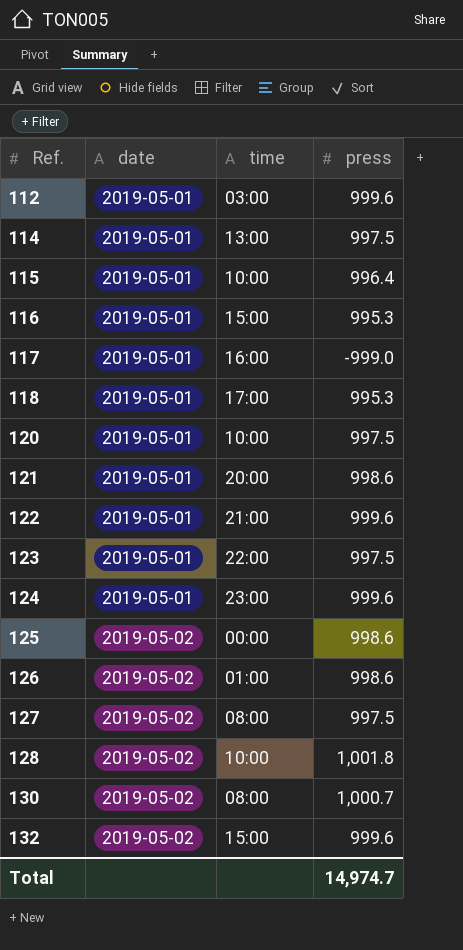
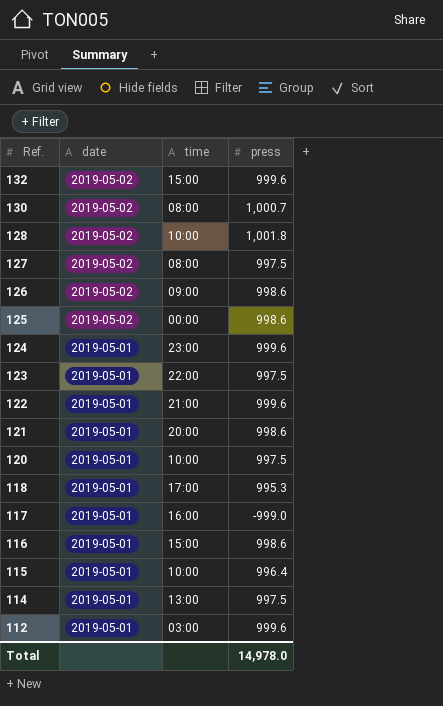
row order: Ref. ascending -> Ref. descending
126 | time: 01:00 -> 09:00
116 | press: 995.3 -> 998.6
Total | press: 14,974.7 -> 14,978.0

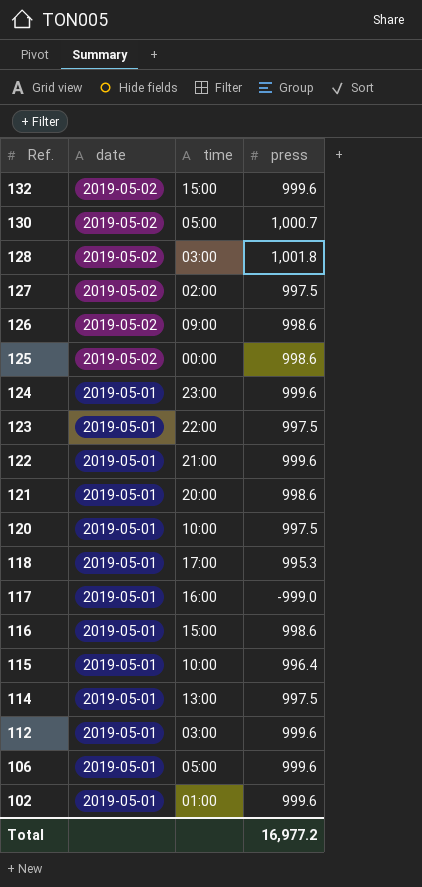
130 | time: 08:00 -> 05:00
128 | time: 10:00 -> 03:00
127 | time: 08:00 -> 02:00
row 106: none -> 2019-05-01 | 05:00 | 999.6
row 102: none -> 2019-05-01 | 01:00 | 999.6
Total | press: 14,978.0 -> 16,977.2

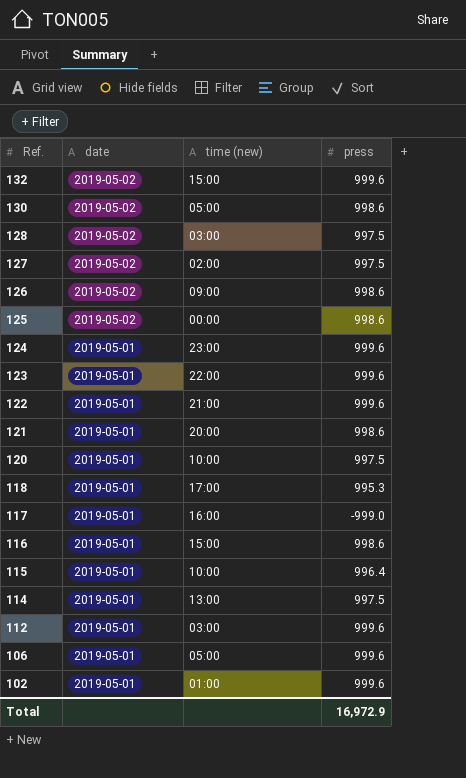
column name: time -> time (new)
130 | press: 1,000.7 -> 998.6
128 | press: 1,001.8 -> 997.5
123 | press: 997.5 -> 999.6
Total | press: 16,977.2 -> 16,972.9

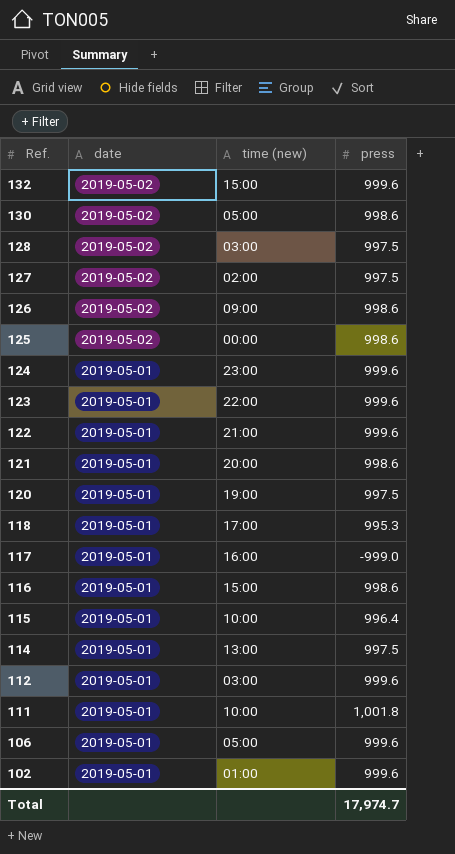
120 | time (new): 10:00 -> 19:00
row 111: none -> 2019-05-01 | 10:00 | 1,001.8
Total | press: 16,972.9 -> 17,974.7

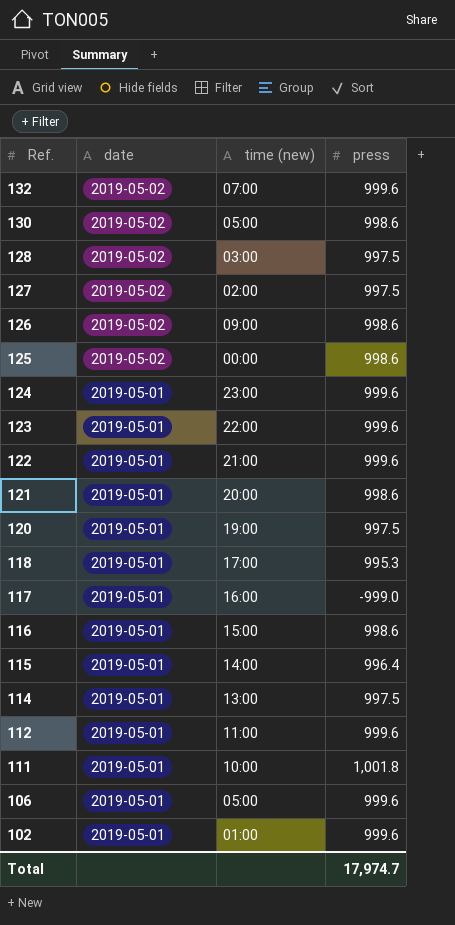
132 | time (new): 15:00 -> 07:00
115 | time (new): 10:00 -> 14:00
112 | time (new): 03:00 -> 11:00

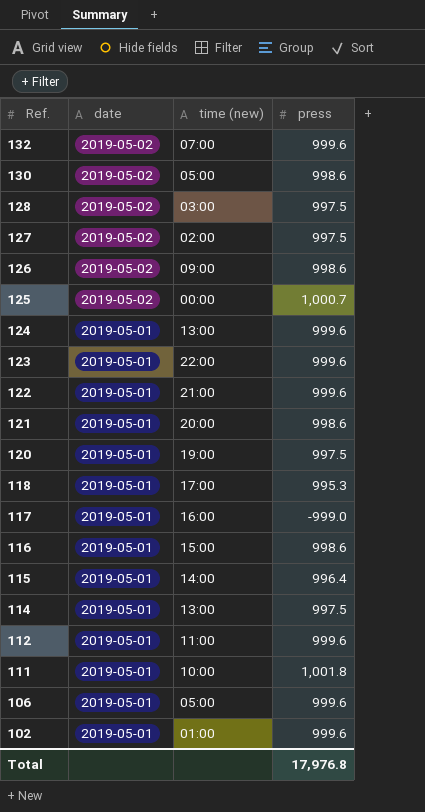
125 | press: 998.6 -> 1,000.7
124 | time (new): 23:00 -> 13:00
Total | press: 17,974.7 -> 17,976.8

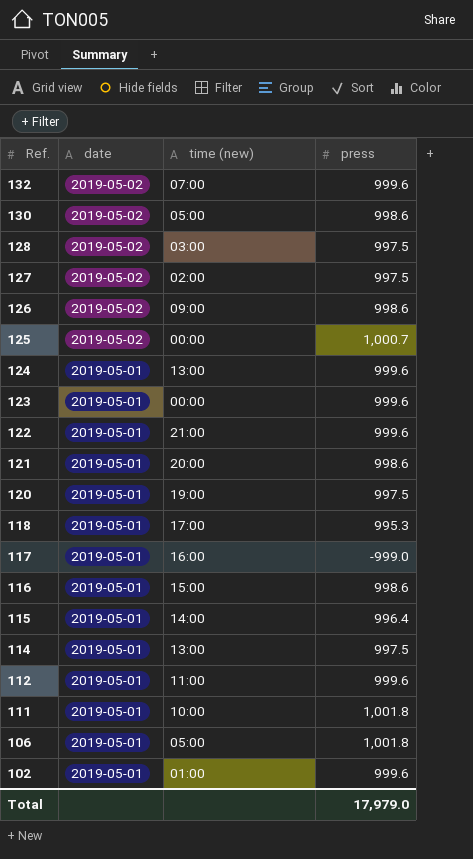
123 | time (new): 22:00 -> 00:00
106 | press: 999.6 -> 1,001.8
Total | press: 17,976.8 -> 17,979.0

